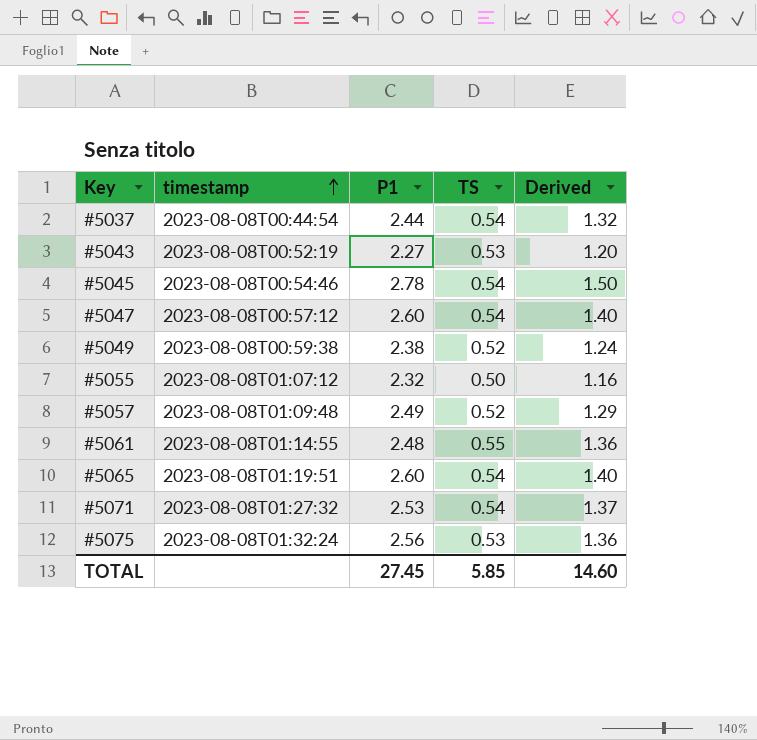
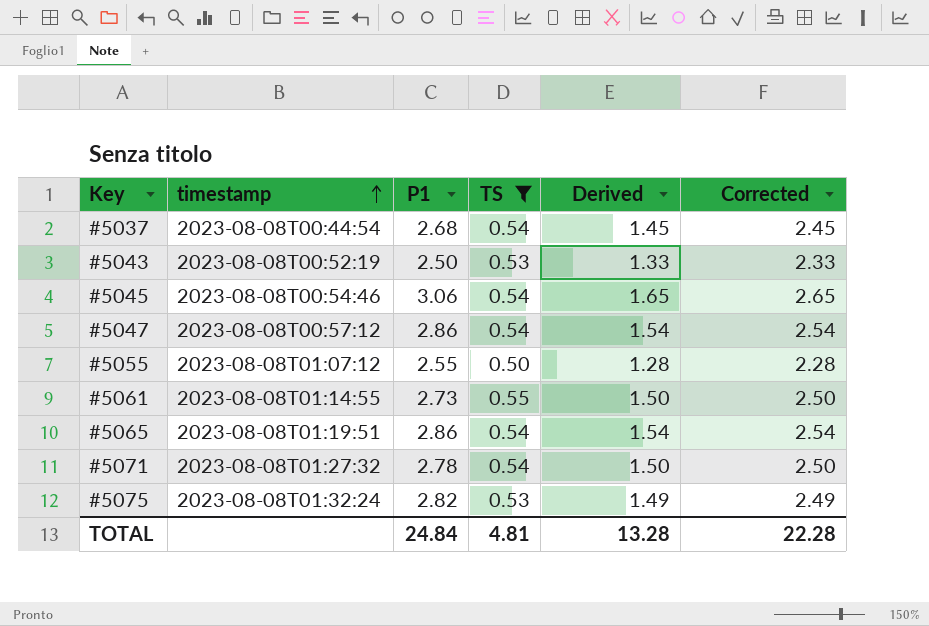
filter: none -> TS != 0.52
column Corrected | formula: none -> [Derived] + 1
#5037 | P1: 2.44 -> 2.68
#5037 | Derived: 1.32 -> 1.45
#5043 | P1: 2.27 -> 2.50
#5043 | Derived: 1.20 -> 1.33
#5045 | P1: 2.78 -> 3.06
#5045 | Derived: 1.50 -> 1.65
#5047 | P1: 2.60 -> 2.86
#5047 | Derived: 1.40 -> 1.54
#5055 | P1: 2.32 -> 2.55
#5055 | Derived: 1.16 -> 1.28
#5061 | P1: 2.48 -> 2.73
#5061 | Derived: 1.36 -> 1.50
#5065 | P1: 2.60 -> 2.86
#5065 | Derived: 1.40 -> 1.54
#5071 | P1: 2.53 -> 2.78
#5071 | Derived: 1.37 -> 1.50
#5075 | P1: 2.56 -> 2.82
#5075 | Derived: 1.36 -> 1.49
TOTAL | P1: 27.45 -> 24.84
TOTAL | TS: 5.85 -> 4.81
TOTAL | Derived: 14.60 -> 13.28

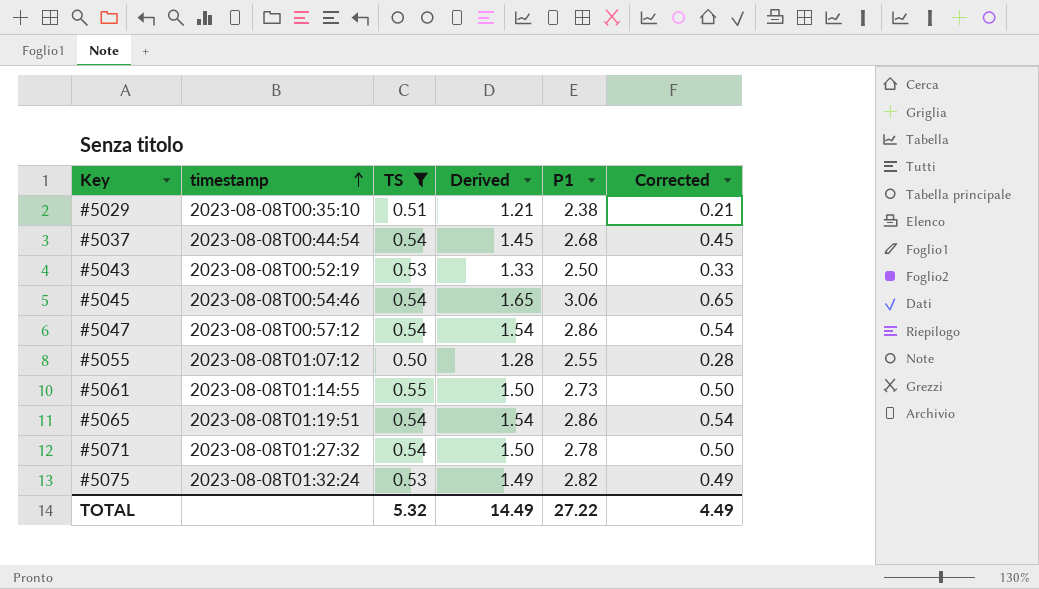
column P1 | position: 3 -> 5
column Corrected | formula: [Derived] + 1 -> [Derived] - 1
row #5029: none -> 2023-08-08T00:35:10 | 0.51 | 1.21 | 2.38 | 0.21
TOTAL | TS: 4.81 -> 5.32
TOTAL | Derived: 13.28 -> 14.49
TOTAL | P1: 24.84 -> 27.22
TOTAL | Corrected: 22.28 -> 4.49

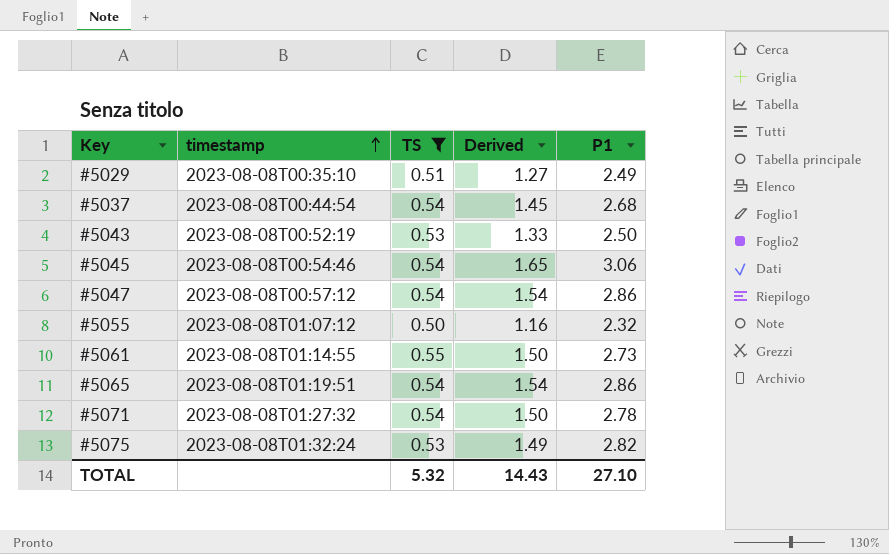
column Corrected | formula: [Derived] - 1 -> none
#5029 | Derived: 1.21 -> 1.27
#5029 | P1: 2.38 -> 2.49
#5055 | Derived: 1.28 -> 1.16
#5055 | P1: 2.55 -> 2.32
TOTAL | Derived: 14.49 -> 14.43
TOTAL | P1: 27.22 -> 27.10

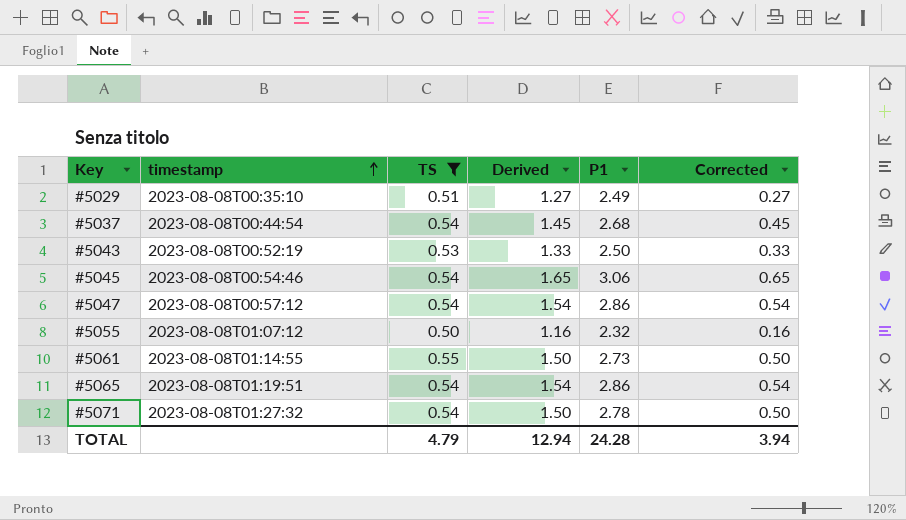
column Corrected | formula: none -> [Derived] - 1
row #5075: 2023-08-08T01:32:24 | 0.53 | 1.49 | 2.82 -> none
TOTAL | TS: 5.32 -> 4.79
TOTAL | Derived: 14.43 -> 12.94
TOTAL | P1: 27.10 -> 24.28

